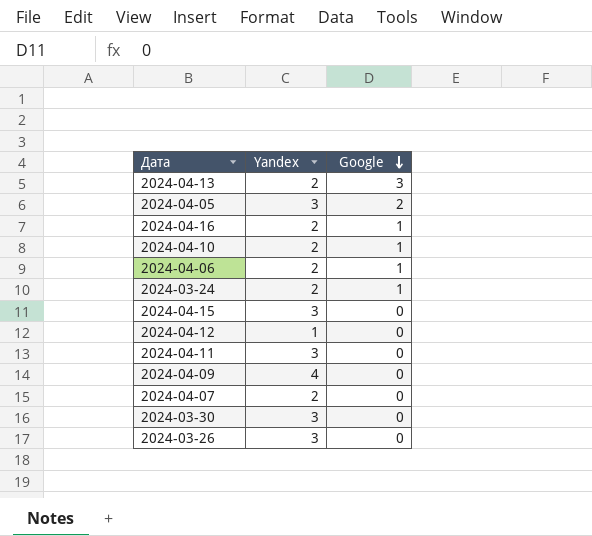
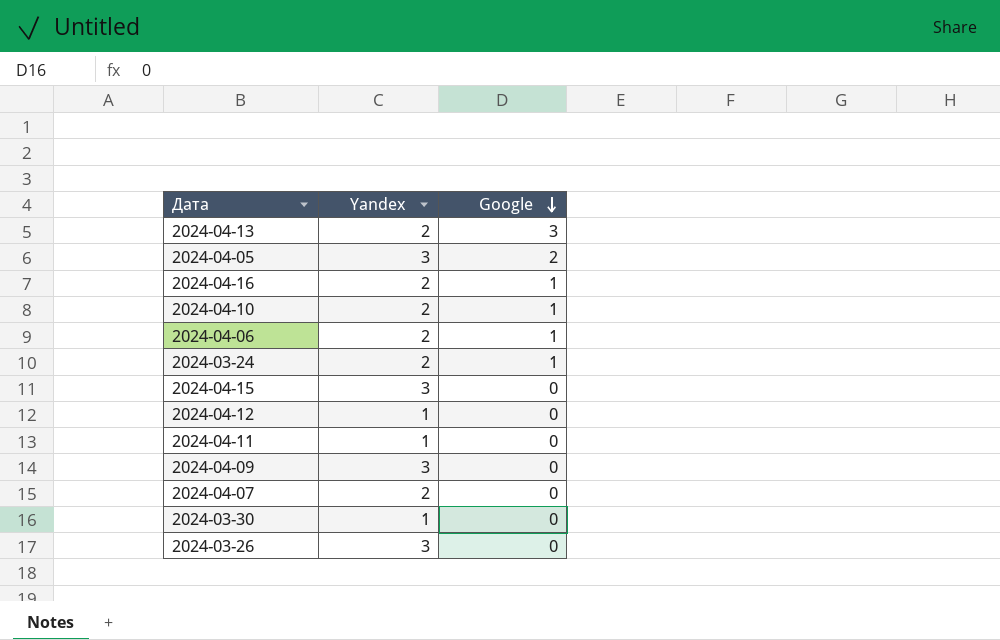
2024-04-11 | Yandex: 3 -> 1
2024-04-09 | Yandex: 4 -> 3
2024-03-30 | Yandex: 3 -> 1

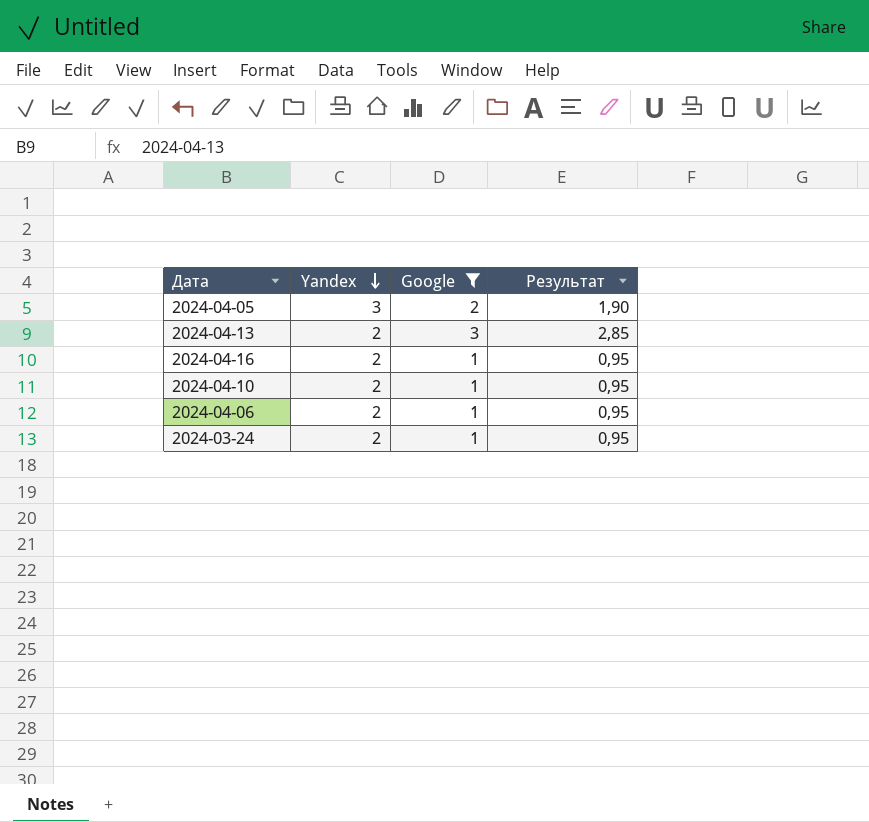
filter: none -> Google != 0
row order: Google descending -> Yandex descending
column Результат | formula: none -> [Google] * 0,95

